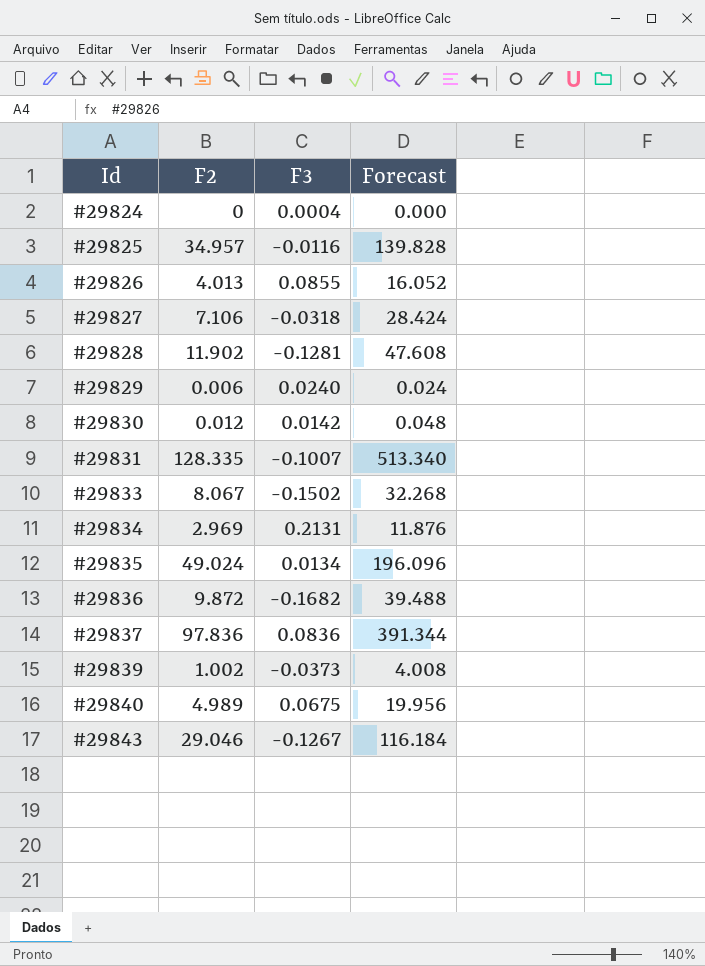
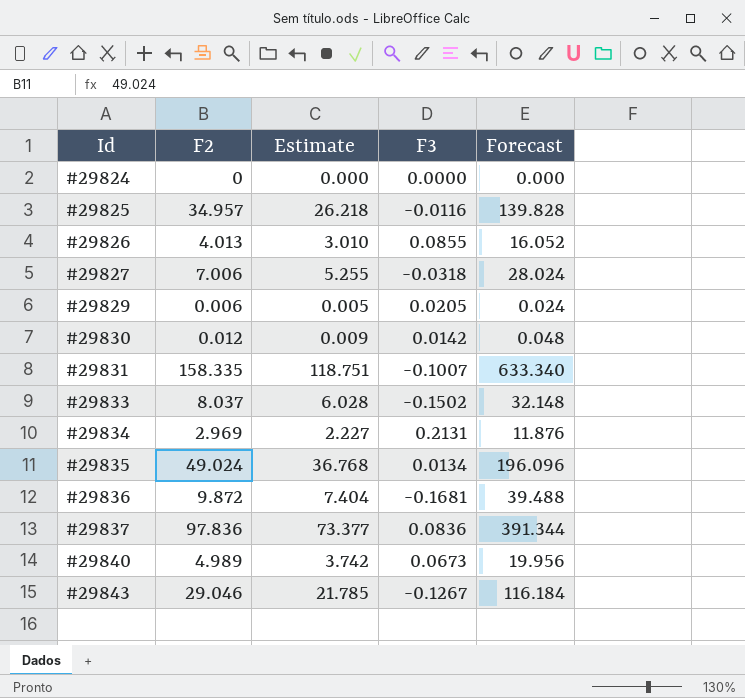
column Estimate | formula: none -> [F2] * 0.75
row #29828: 11.902 | -0.1281 | 47.608 -> none
row #29839: 1.002 | -0.0373 | 4.008 -> none
#29824 | F3: 0.0004 -> 0.0000
#29827 | F2: 7.106 -> 7.006
#29827 | Forecast: 28.424 -> 28.024
#29829 | F3: 0.0240 -> 0.0205
#29831 | F2: 128.335 -> 158.335
#29831 | Forecast: 513.340 -> 633.340
#29833 | F2: 8.067 -> 8.037
#29833 | Forecast: 32.268 -> 32.148
#29836 | F3: -0.1682 -> -0.1681
#29840 | F3: 0.0675 -> 0.0673

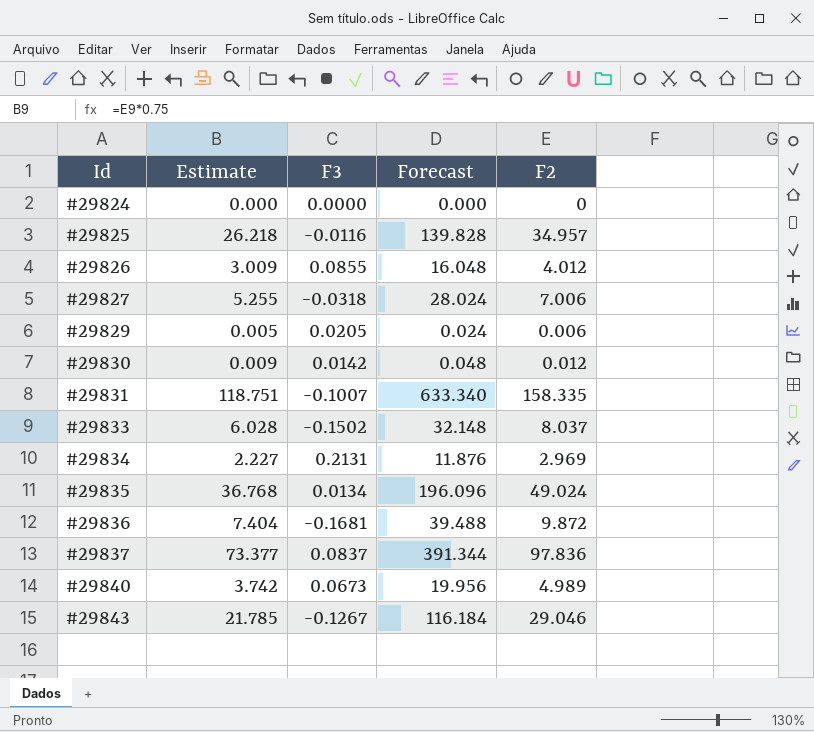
column F2 | position: 2 -> 5
#29826 | Estimate: 3.010 -> 3.009
#29826 | Forecast: 16.052 -> 16.048
#29826 | F2: 4.013 -> 4.012
#29837 | F3: 0.0836 -> 0.0837

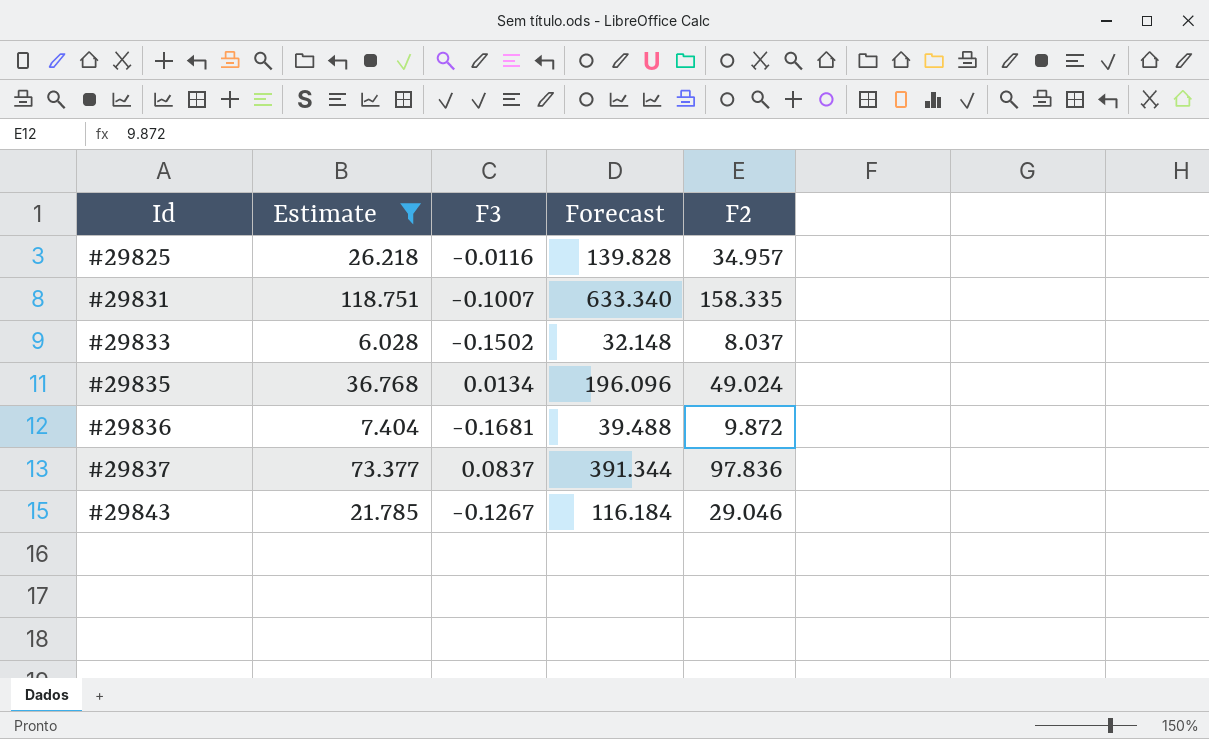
filter: none -> Estimate >= 6.028

